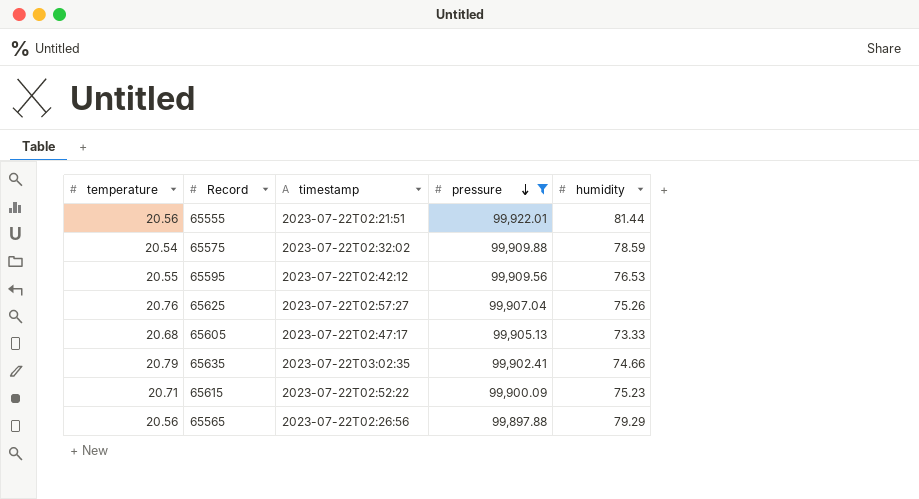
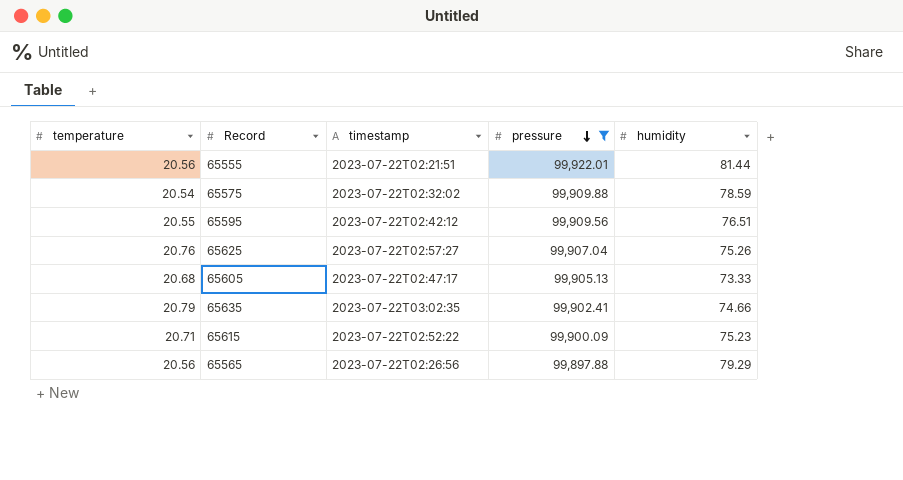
65595 | humidity: 76.53 -> 76.51

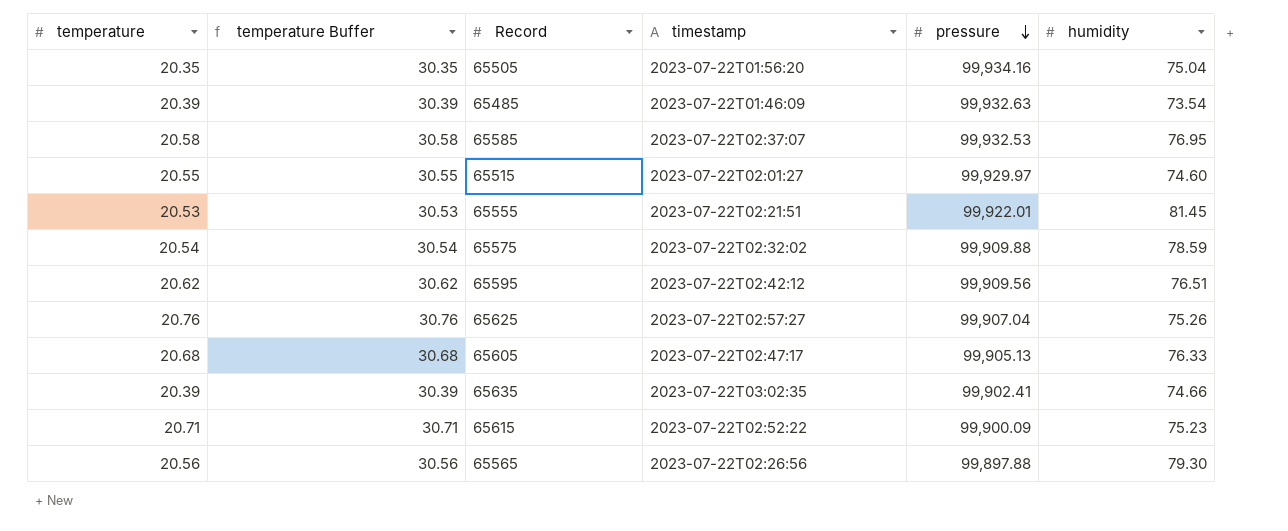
filter: pressure <= 99,922.01 -> none
column temperature Buffer | formula: none -> [temperature] + 10
65555 | temperature: 20.56 -> 20.53
65555 | humidity: 81.44 -> 81.45
65595 | temperature: 20.55 -> 20.62
65605 | humidity: 73.33 -> 76.33
65635 | temperature: 20.79 -> 20.39
65565 | humidity: 79.29 -> 79.30

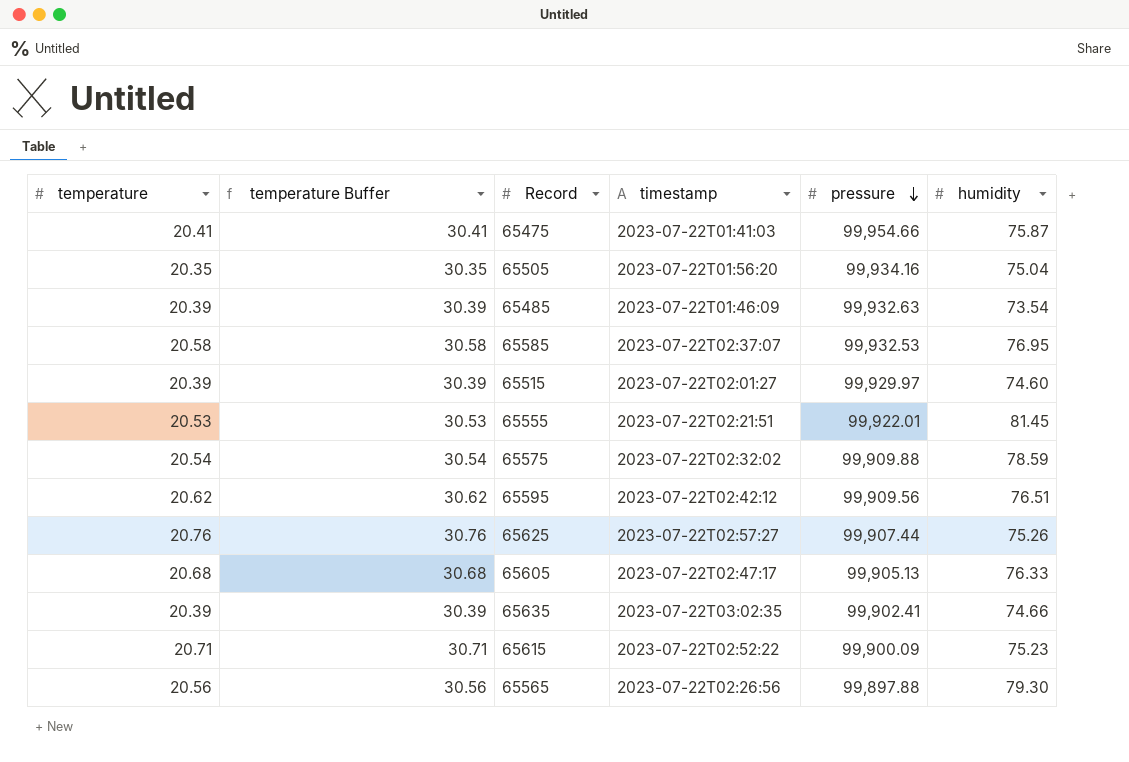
row 65475: none -> 20.41 | 30.41 | 2023-07-22T01:41:03 | 99,954.66 | 75.87
65515 | temperature: 20.55 -> 20.39
65515 | temperature Buffer: 30.55 -> 30.39
65625 | pressure: 99,907.04 -> 99,907.44

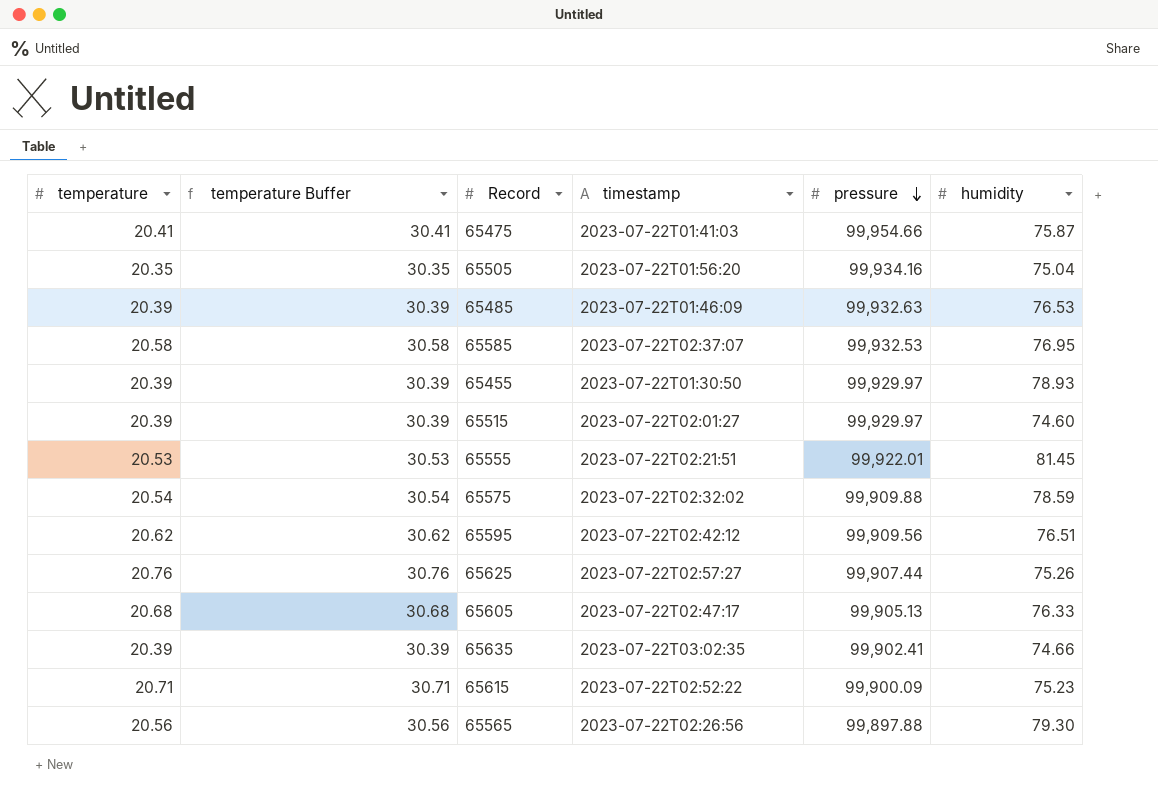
65485 | humidity: 73.54 -> 76.53
row 65455: none -> 20.39 | 30.39 | 2023-07-22T01:30:50 | 99,929.97 | 78.93

